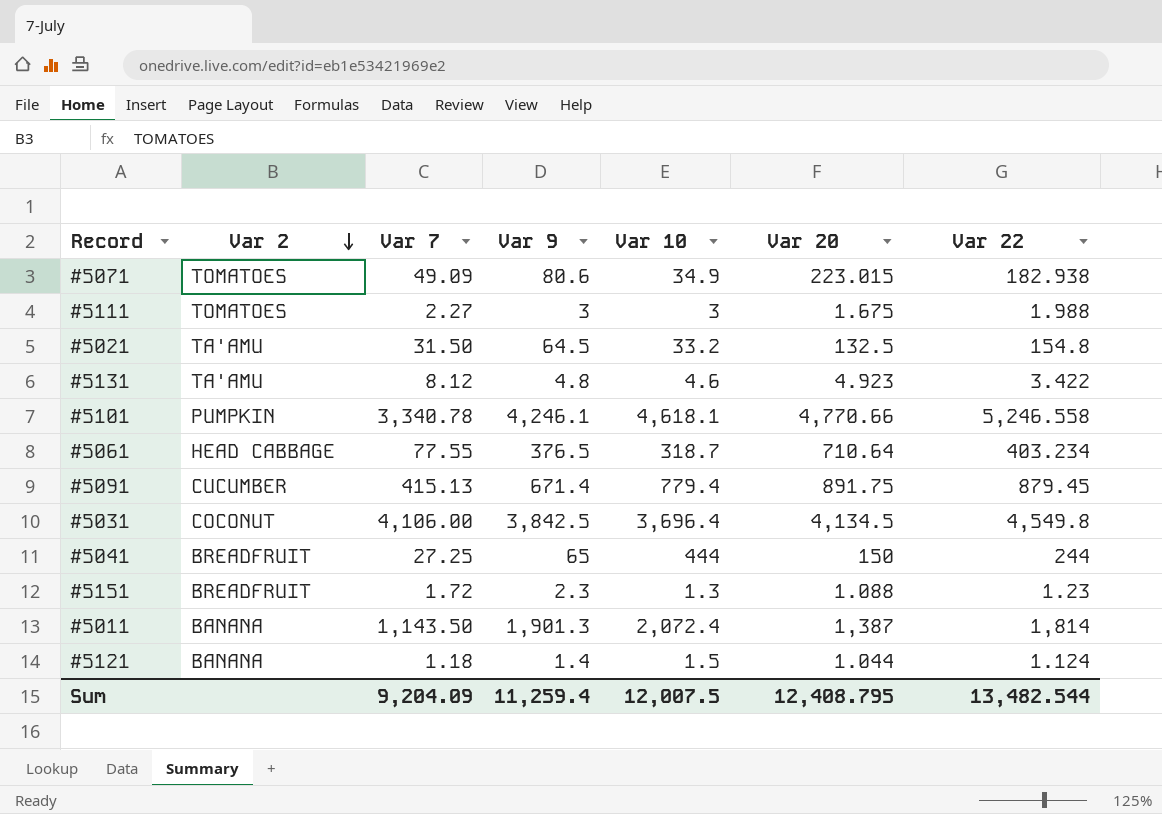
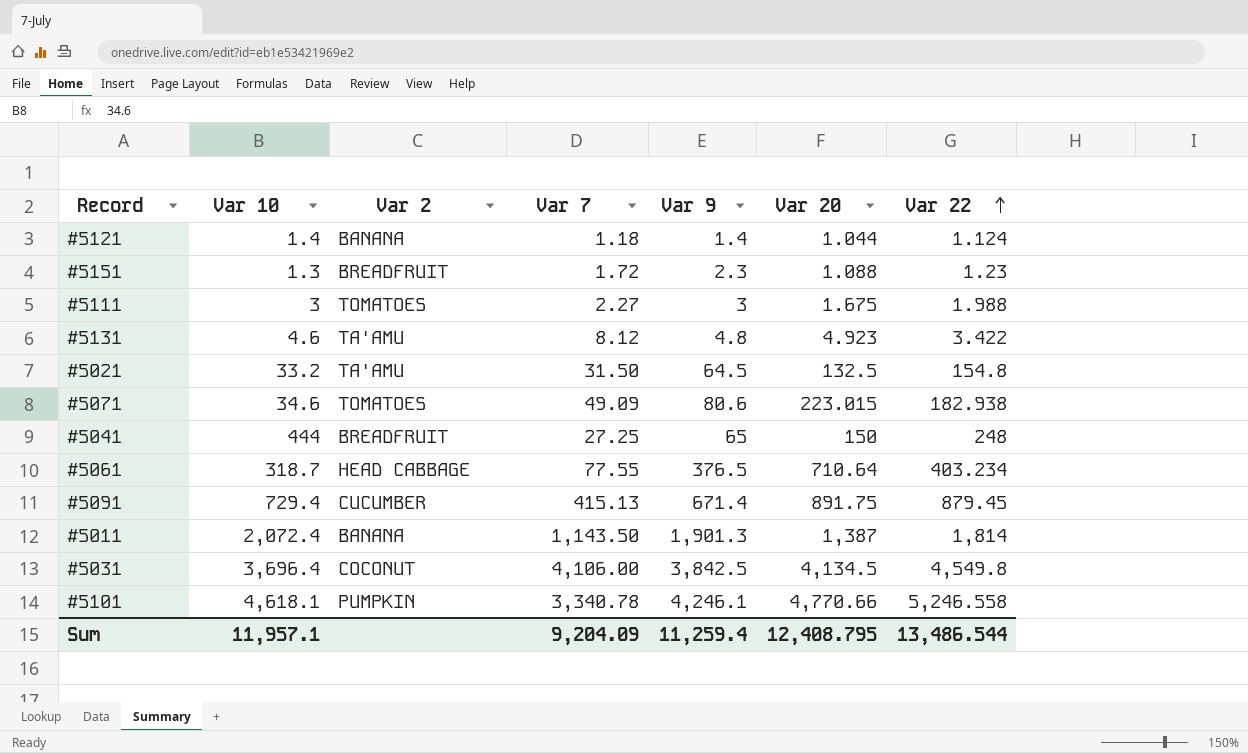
row order: Var 2 descending -> Var 22 ascending
column Var 10 | position: 5 -> 2
#5121 | Var 10: 1.5 -> 1.4
#5071 | Var 10: 34.9 -> 34.6
#5041 | Var 22: 244 -> 248
#5091 | Var 10: 779.4 -> 729.4
Sum | Var 10: 12,007.5 -> 11,957.1
Sum | Var 22: 13,482.544 -> 13,486.544

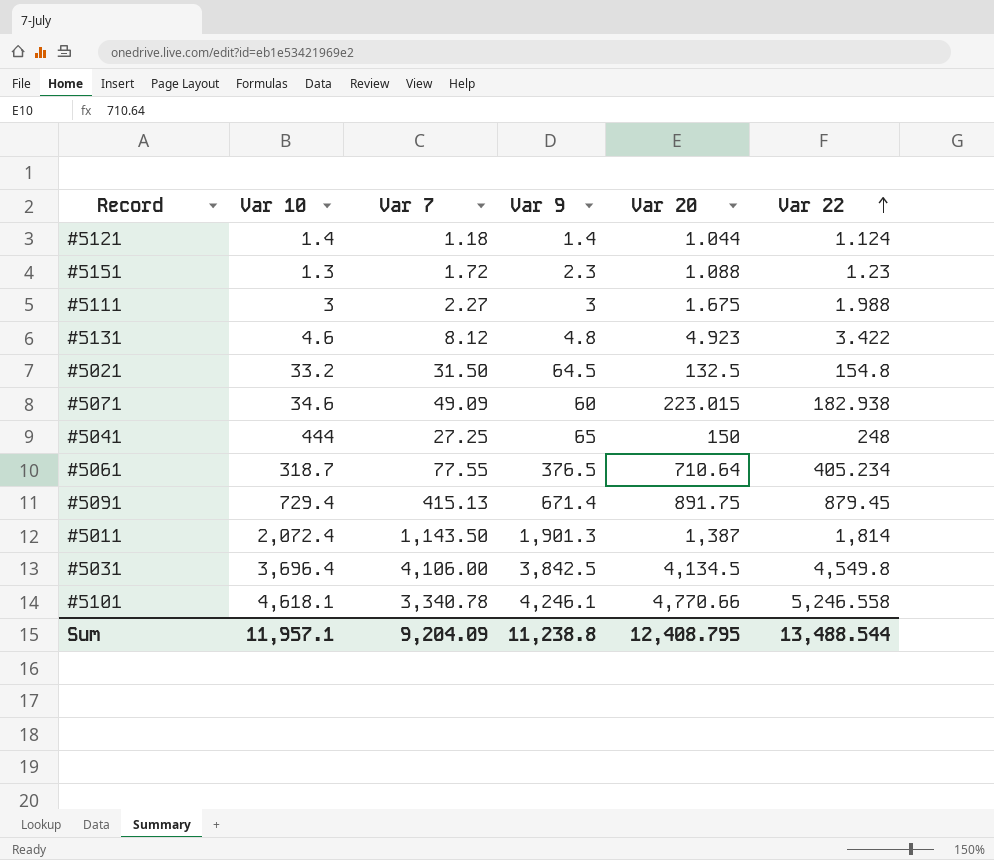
column Var 2 | position: 3 -> none
#5071 | Var 9: 80.6 -> 60
#5061 | Var 22: 403.234 -> 405.234
Sum | Var 9: 11,259.4 -> 11,238.8
Sum | Var 22: 13,486.544 -> 13,488.544

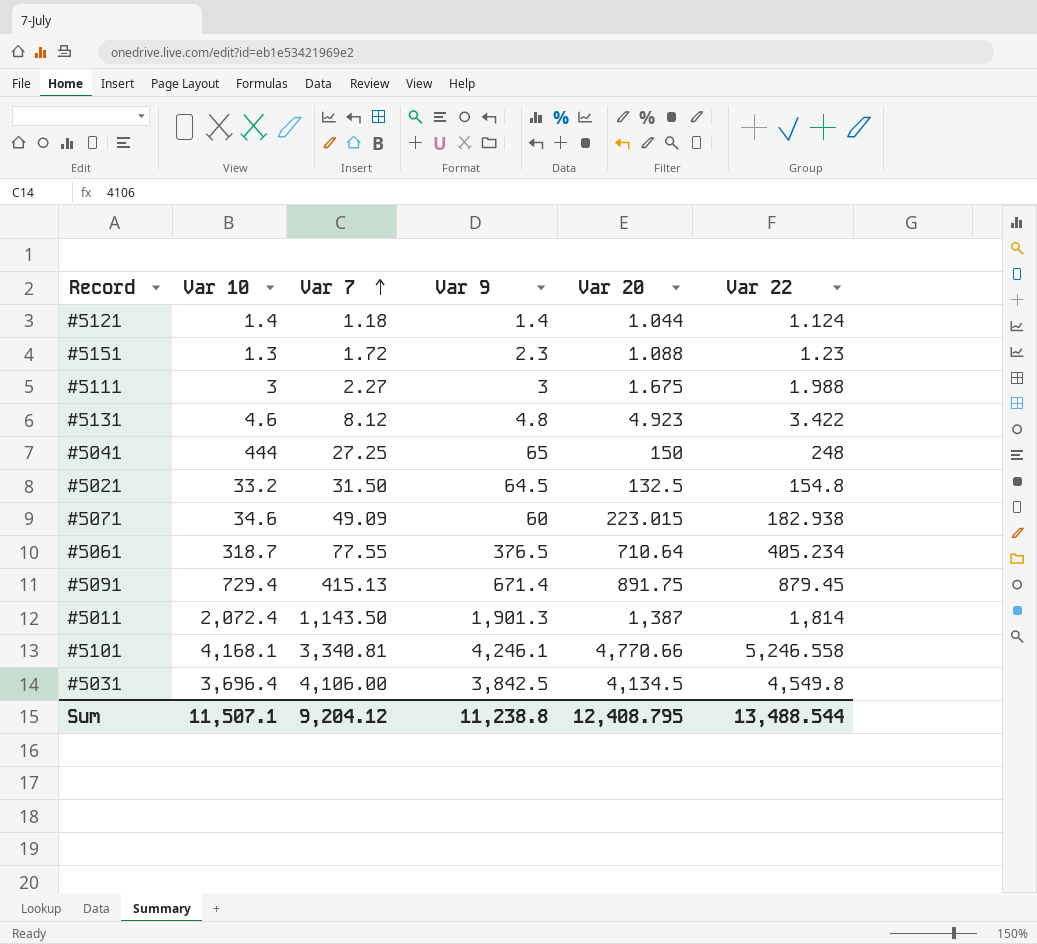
row order: Var 22 ascending -> Var 7 ascending
#5101 | Var 10: 4,618.1 -> 4,168.1
#5101 | Var 7: 3,340.78 -> 3,340.81
Sum | Var 10: 11,957.1 -> 11,507.1
Sum | Var 7: 9,204.09 -> 9,204.12

